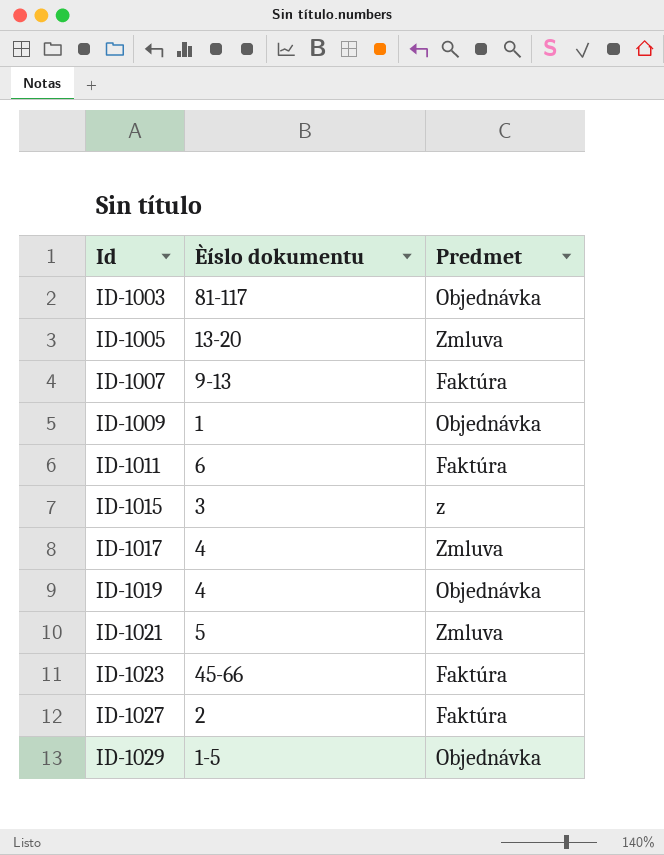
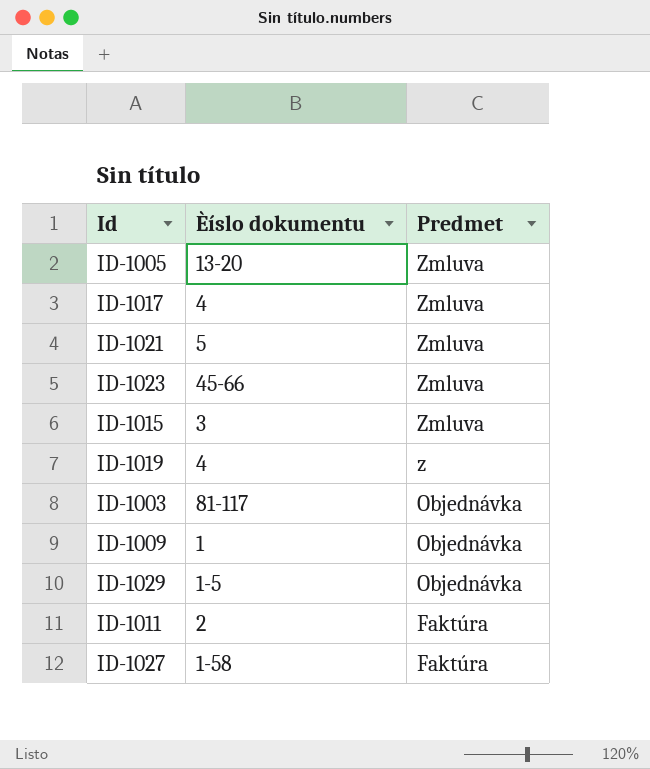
row order: Id ascending -> Predmet descending
row ID-1007: 9-13 | Faktúra -> none
ID-1023 | Predmet: Faktúra -> Zmluva
ID-1015 | Predmet: z -> Zmluva
ID-1019 | Predmet: Objednávka -> z
ID-1011 | Èíslo dokumentu: 6 -> 2
ID-1027 | Èíslo dokumentu: 2 -> 1-58

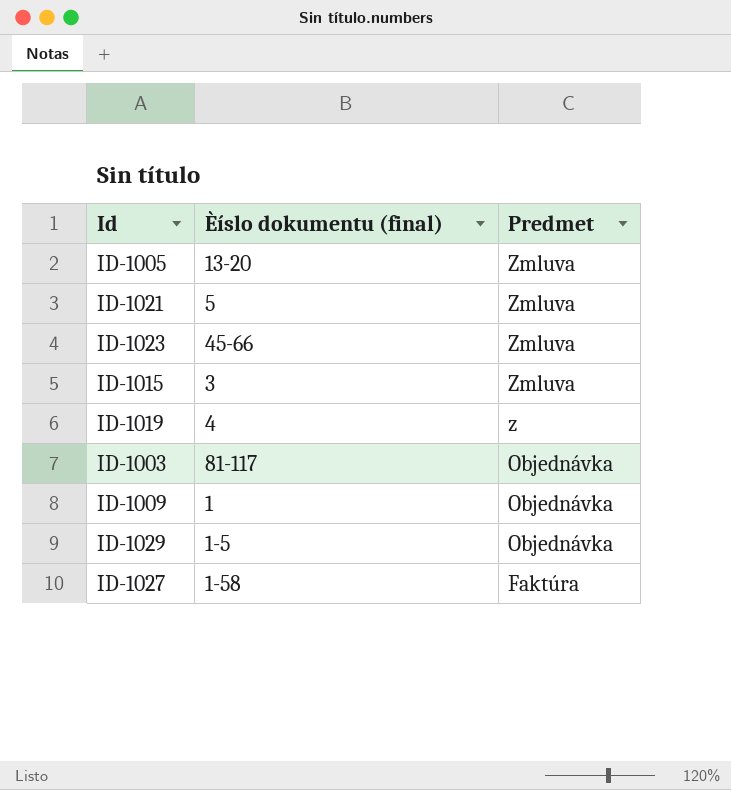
column name: Èíslo dokumentu -> Èíslo dokumentu (final)
row ID-1017: 4 | Zmluva -> none
row ID-1011: 2 | Faktúra -> none

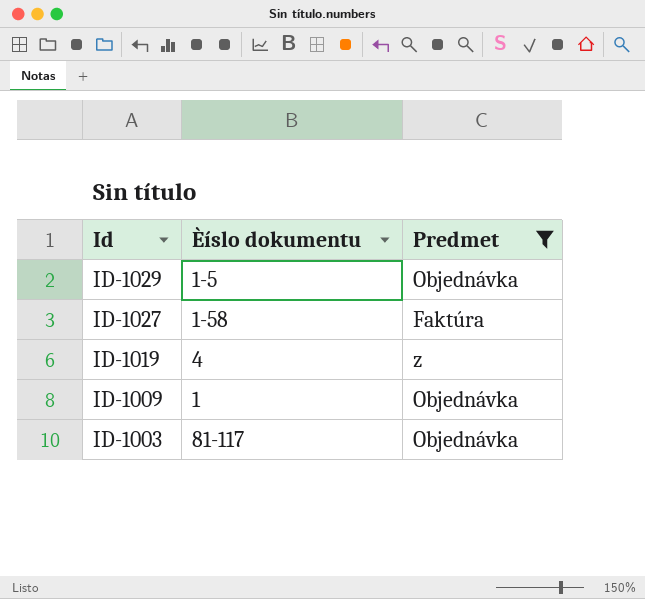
filter: none -> Predmet != Zmluva
row order: Predmet descending -> Id descending
column name: Èíslo dokumentu (final) -> Èíslo dokumentu

